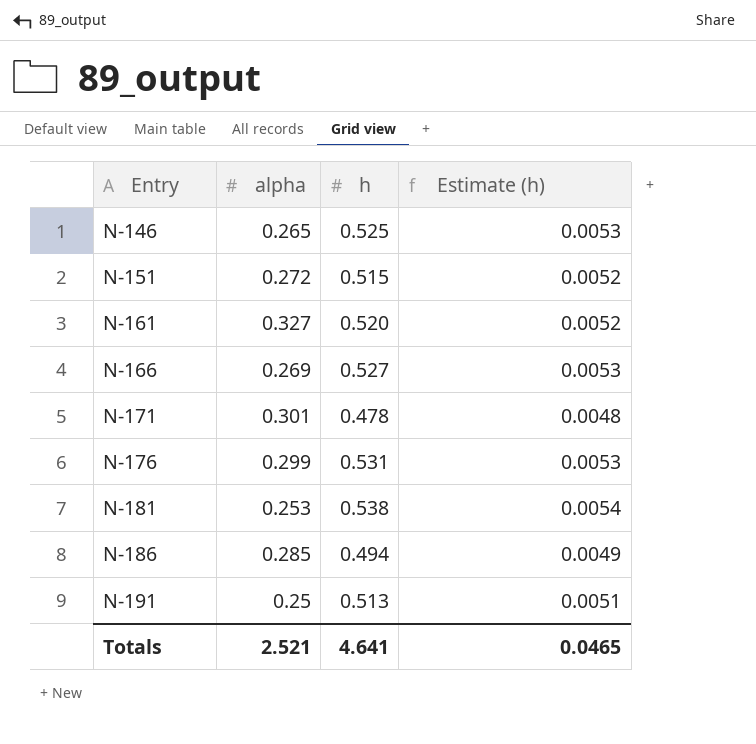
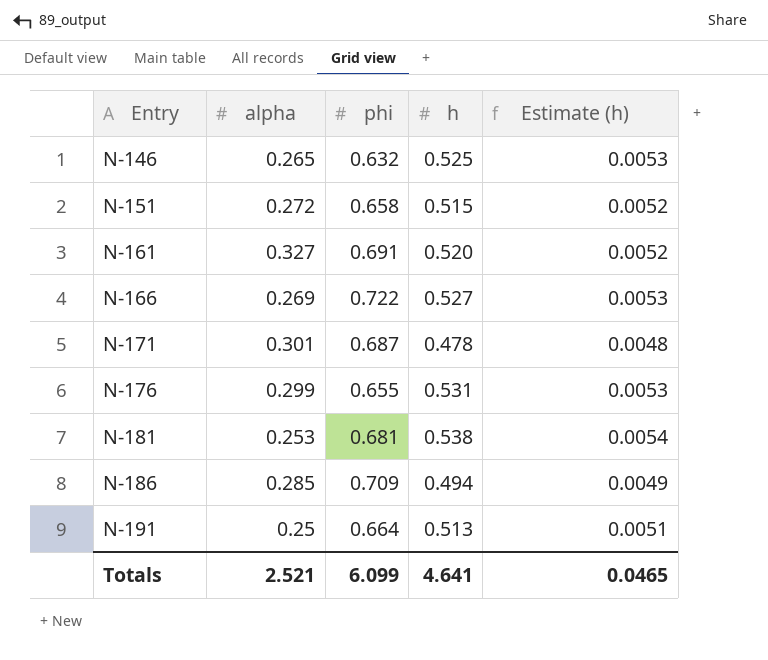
column phi | position: none -> 3

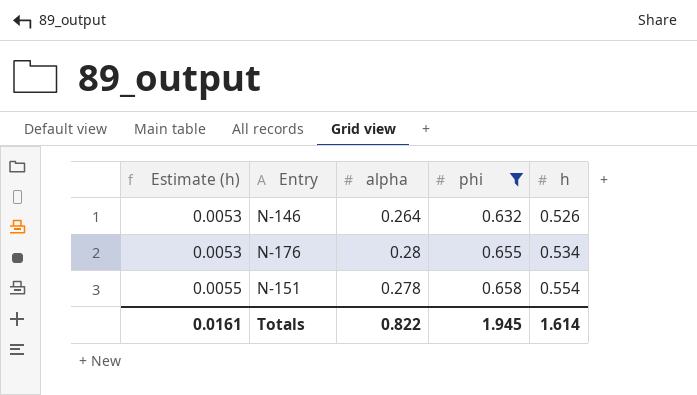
filter: none -> phi <= 0.658
row order: Entry ascending -> Estimate (h) ascending
column Estimate (h) | position: 5 -> 1
N-146 | alpha: 0.265 -> 0.264
N-146 | h: 0.525 -> 0.526
N-176 | alpha: 0.299 -> 0.28
N-176 | h: 0.531 -> 0.534
N-151 | Estimate (h): 0.0052 -> 0.0055
N-151 | alpha: 0.272 -> 0.278
N-151 | h: 0.515 -> 0.554
Totals | Estimate (h): 0.0465 -> 0.0161
Totals | alpha: 2.521 -> 0.822
Totals | phi: 6.099 -> 1.945
Totals | h: 4.641 -> 1.614

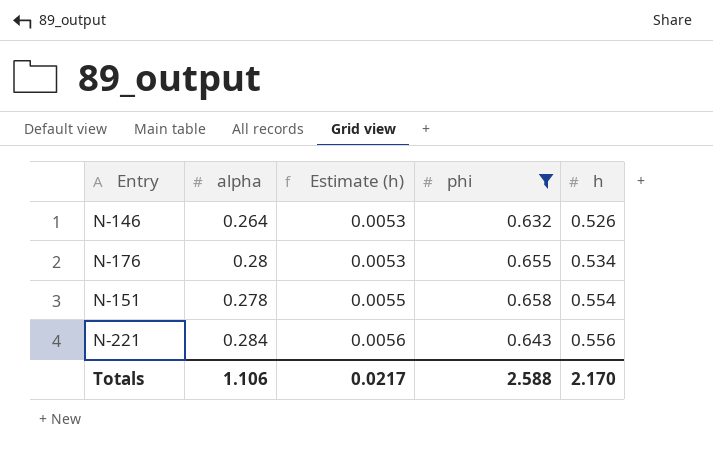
column Estimate (h) | position: 1 -> 3
row N-221: none -> 0.284 | 0.0056 | 0.643 | 0.556
Totals | alpha: 0.822 -> 1.106
Totals | Estimate (h): 0.0161 -> 0.0217
Totals | phi: 1.945 -> 2.588
Totals | h: 1.614 -> 2.170

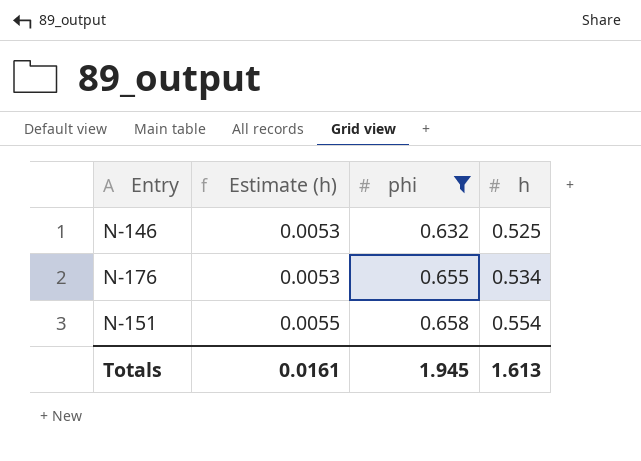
column alpha | position: 2 -> none
row N-221: 0.284 | 0.0056 | 0.643 | 0.556 -> none
N-146 | h: 0.526 -> 0.525
Totals | Estimate (h): 0.0217 -> 0.0161
Totals | phi: 2.588 -> 1.945
Totals | h: 2.170 -> 1.613

